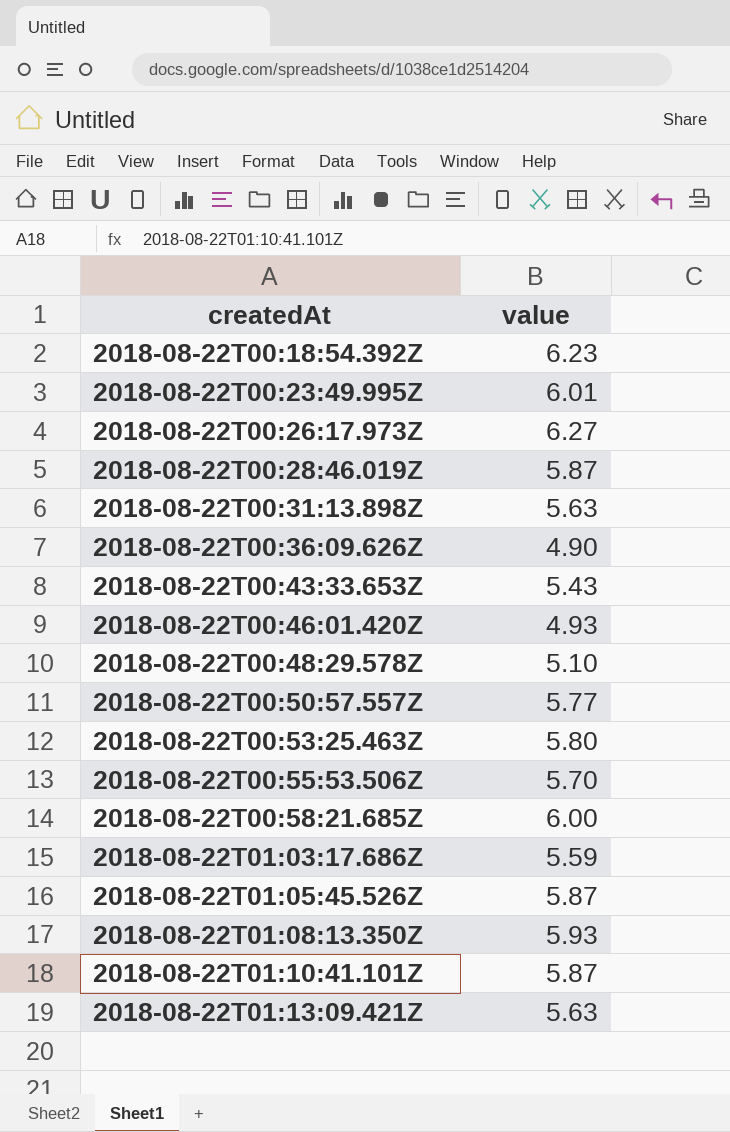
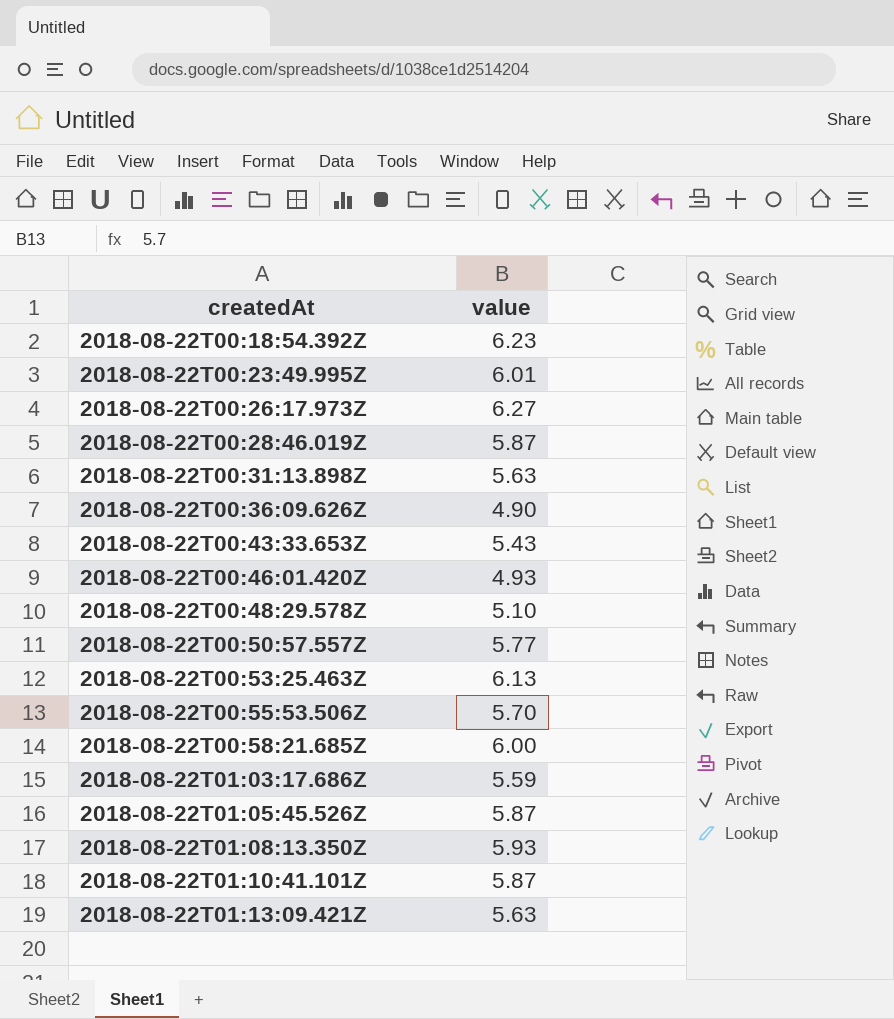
2018-08-22T00:53:25.463Z | value: 5.80 -> 6.13

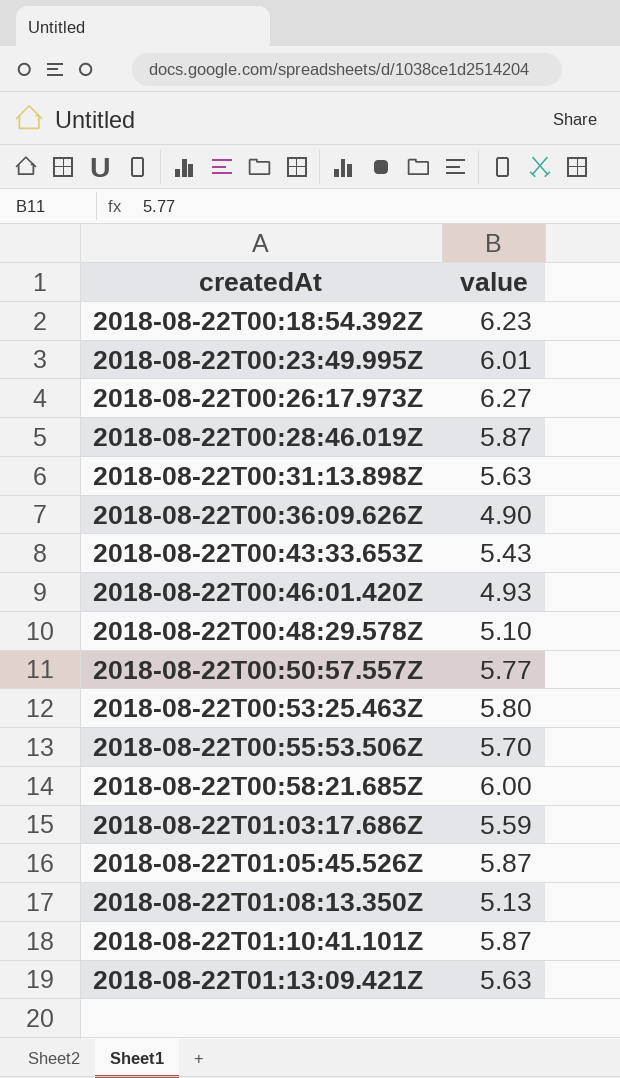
2018-08-22T00:53:25.463Z | value: 6.13 -> 5.80
2018-08-22T01:08:13.350Z | value: 5.93 -> 5.13

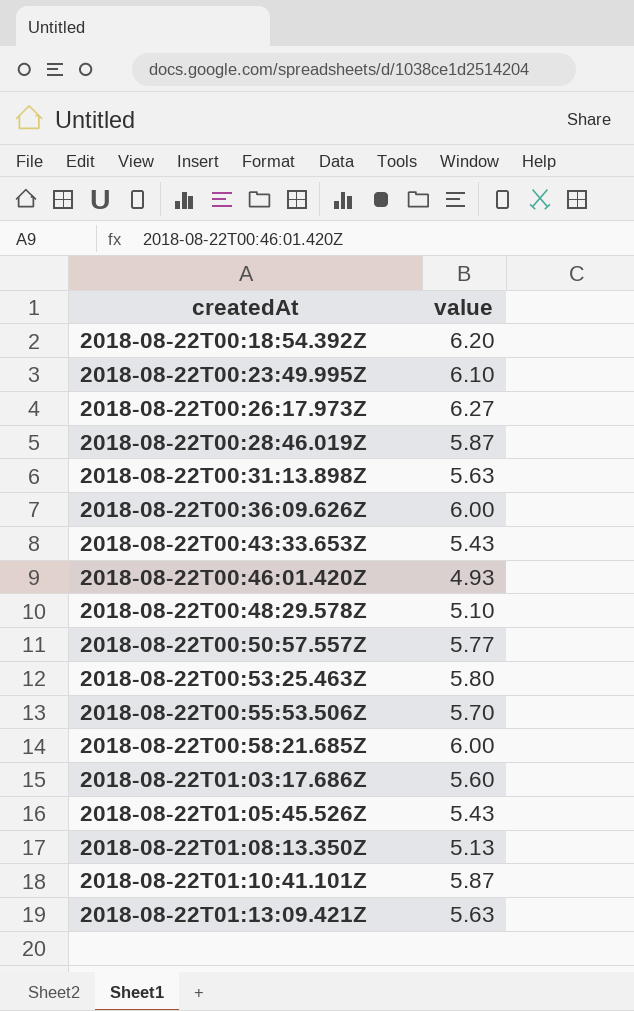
2018-08-22T00:18:54.392Z | value: 6.23 -> 6.20
2018-08-22T00:23:49.995Z | value: 6.01 -> 6.10
2018-08-22T00:36:09.626Z | value: 4.90 -> 6.00
2018-08-22T01:03:17.686Z | value: 5.59 -> 5.60
2018-08-22T01:05:45.526Z | value: 5.87 -> 5.43

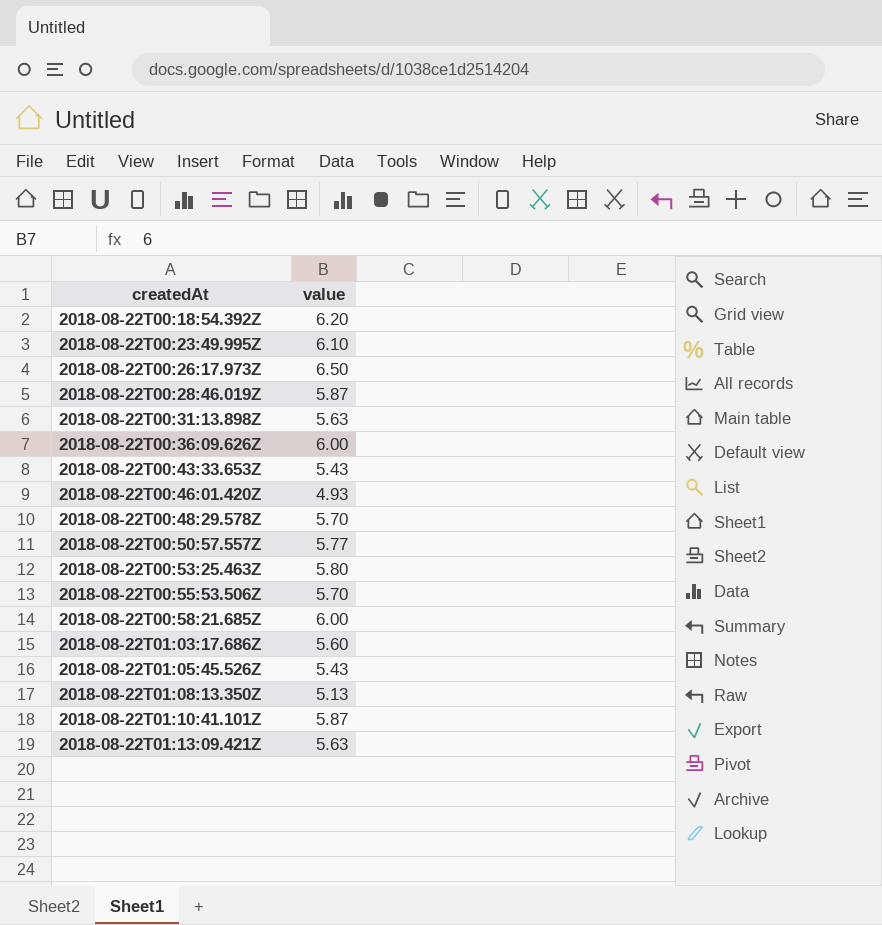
2018-08-22T00:26:17.973Z | value: 6.27 -> 6.50
2018-08-22T00:48:29.578Z | value: 5.10 -> 5.70

